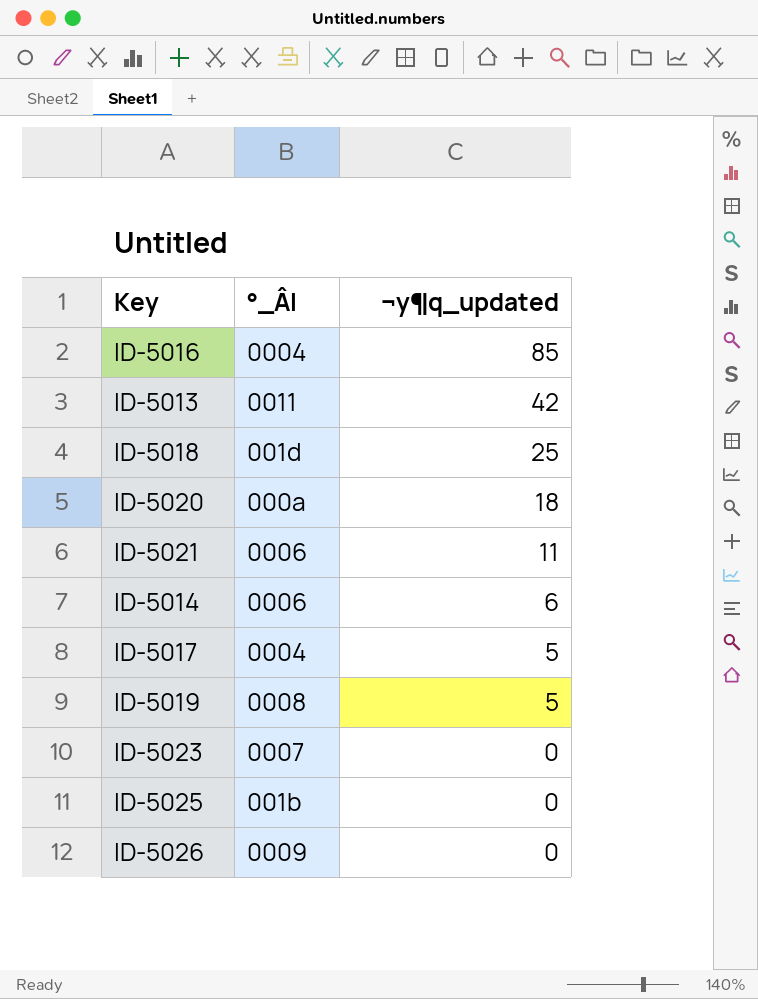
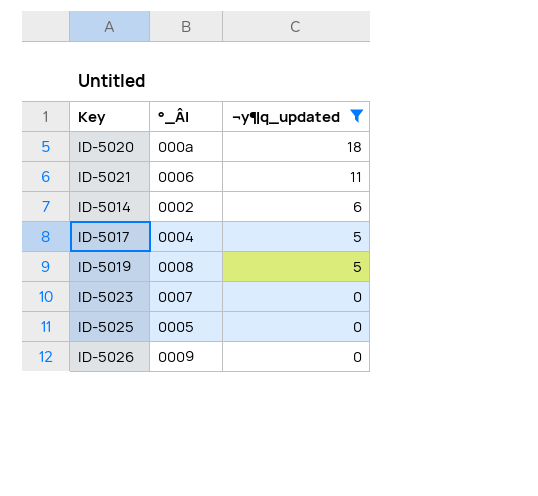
filter: none -> ¬y¶q_updated <= 18
ID-5014 | °_ÂI: 0006 -> 0002
ID-5025 | °_ÂI: 001b -> 0005

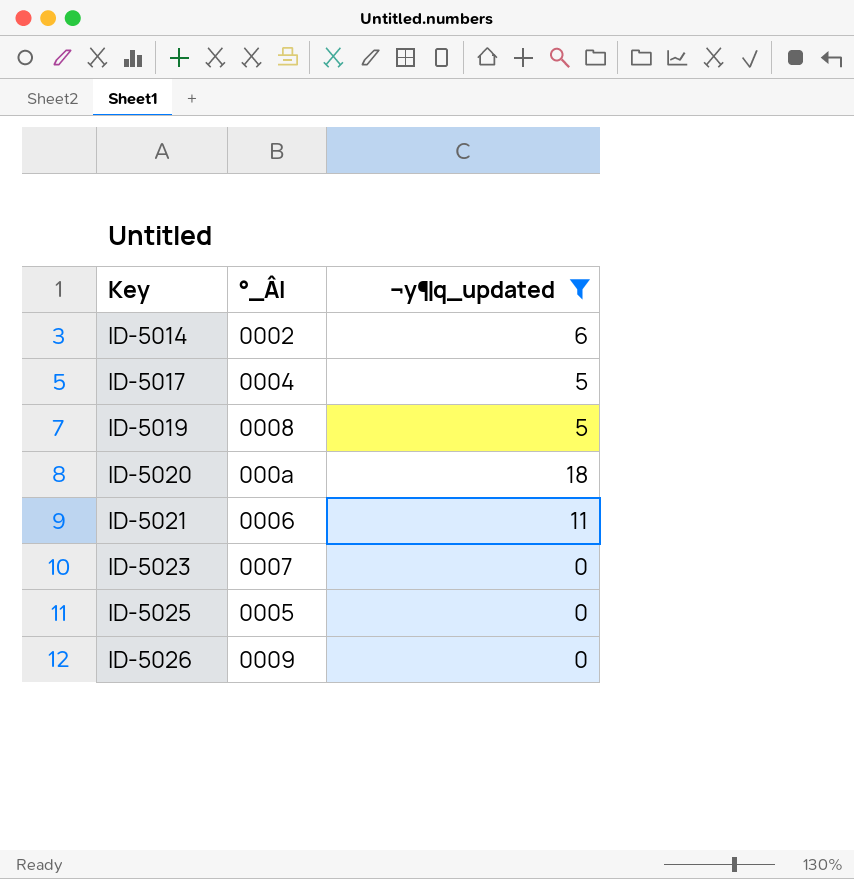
row order: ¬y¶q_updated descending -> Key ascending

